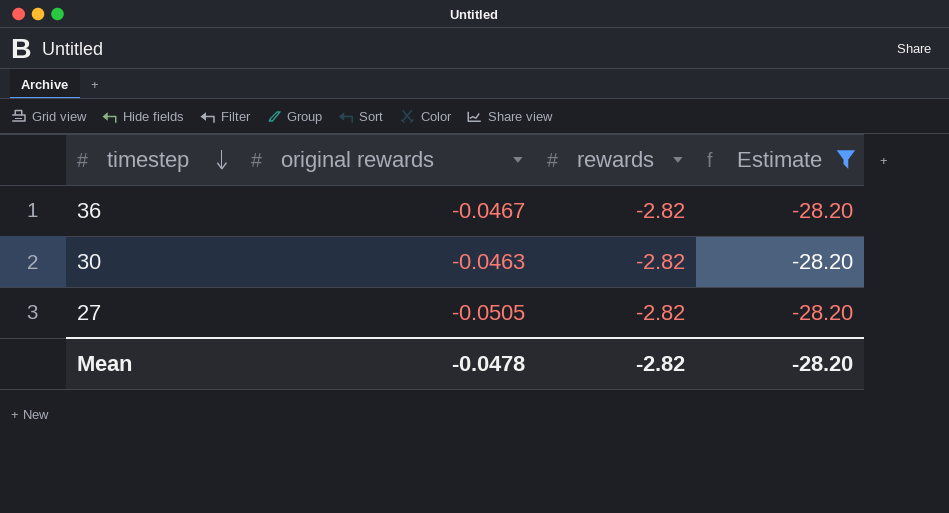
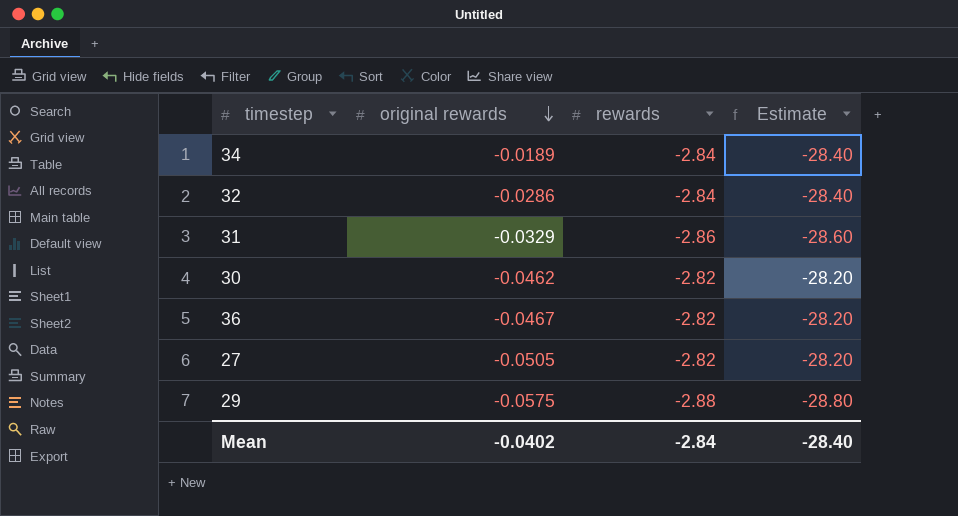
filter: Estimate = -28.20 -> none
row order: timestep descending -> original rewards descending
30 | original rewards: -0.0463 -> -0.0462
Mean | original rewards: -0.0478 -> -0.0402
Mean | rewards: -2.82 -> -2.84
Mean | Estimate: -28.20 -> -28.40

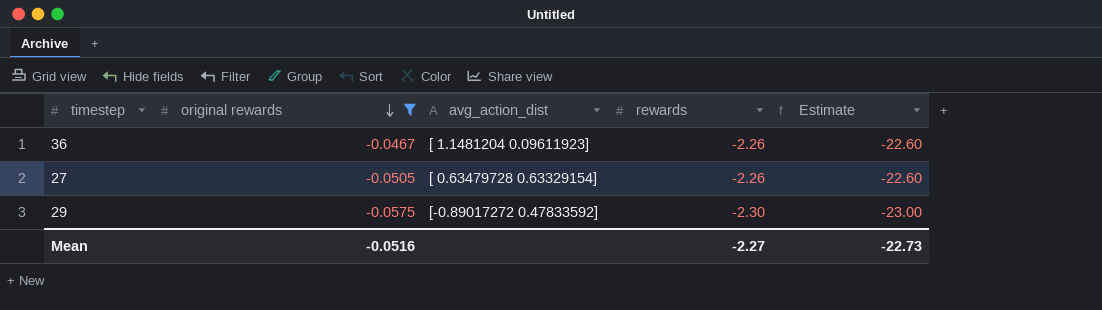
filter: none -> original rewards <= -0.0467
column avg_action_dist | position: none -> 3
36 | rewards: -2.82 -> -2.26
36 | Estimate: -28.20 -> -22.60
27 | rewards: -2.82 -> -2.26
27 | Estimate: -28.20 -> -22.60
29 | rewards: -2.88 -> -2.30
29 | Estimate: -28.80 -> -23.00
Mean | original rewards: -0.0402 -> -0.0516
Mean | rewards: -2.84 -> -2.27
Mean | Estimate: -28.40 -> -22.73

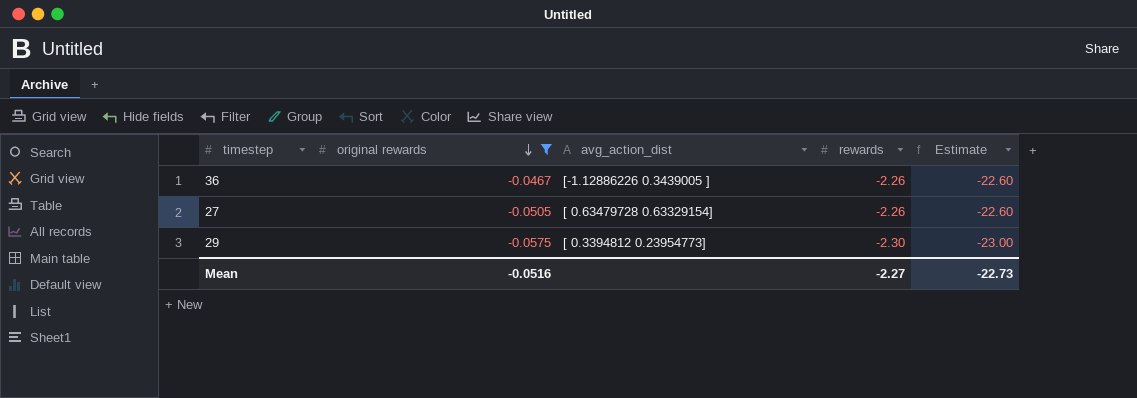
36 | avg_action_dist: [ 1.1481204 0.09611923] -> [-1.12886226 0.3439005 ]
29 | avg_action_dist: [-0.89017272 0.47833592] -> [ 0.3394812 0.23954773]

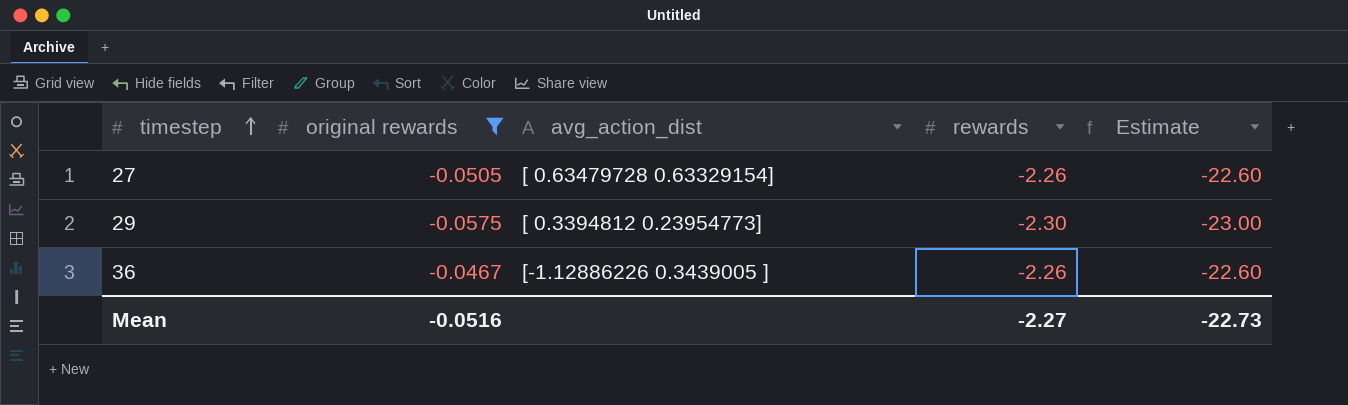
row order: original rewards descending -> timestep ascending

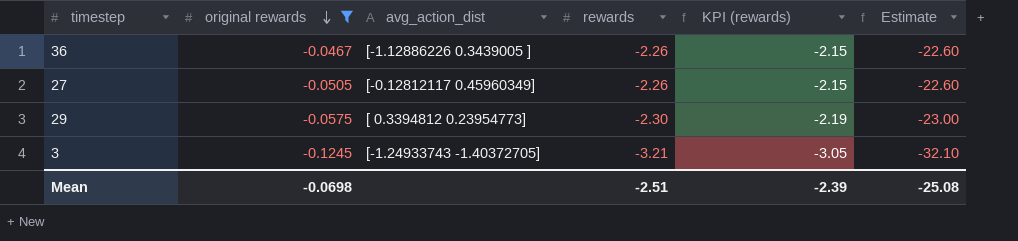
row order: timestep ascending -> original rewards descending
column KPI (rewards) | formula: none -> [rewards] * 0.95
27 | avg_action_dist: [ 0.63479728 0.63329154] -> [-0.12812117 0.45960349]
row 3: none -> -0.1245 | [-1.24933743 -1.40372705] | -3.21 | -3.05 | -32.10
Mean | original rewards: -0.0516 -> -0.0698
Mean | rewards: -2.27 -> -2.51
Mean | Estimate: -22.73 -> -25.08

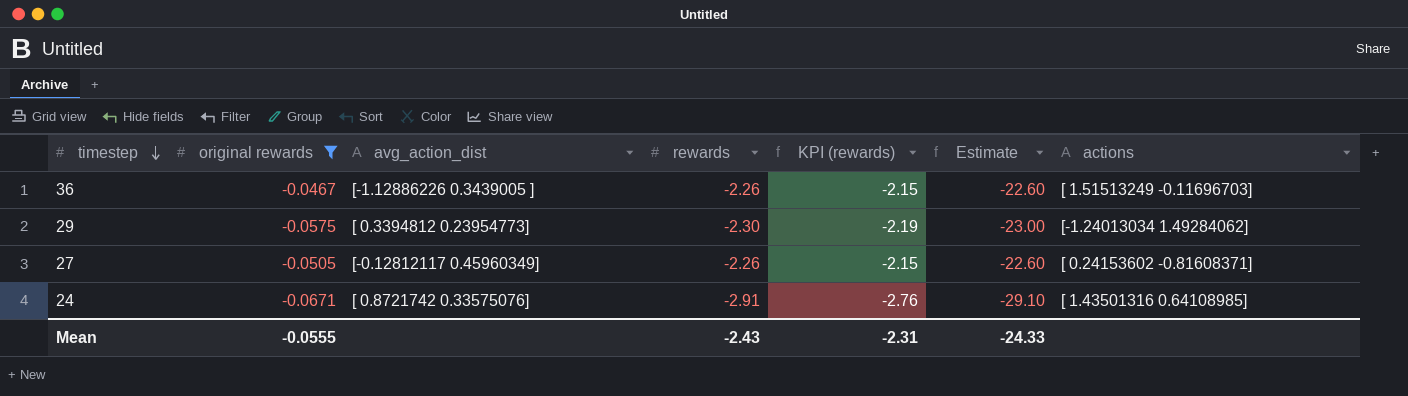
row order: original rewards descending -> timestep descending
column actions | position: none -> 7
row 3: -0.1245 | [-1.24933743 -1.40372705] | -3.21 | -3.05 | -32.10 -> none
row 24: none -> -0.0671 | [ 0.8721742 0.33575076] | -2.91 | -2.76 | -29.10 | [ 1.43501316 0.64108985]
Mean | original rewards: -0.0698 -> -0.0555
Mean | rewards: -2.51 -> -2.43
Mean | KPI (rewards): -2.39 -> -2.31
Mean | Estimate: -25.08 -> -24.33

